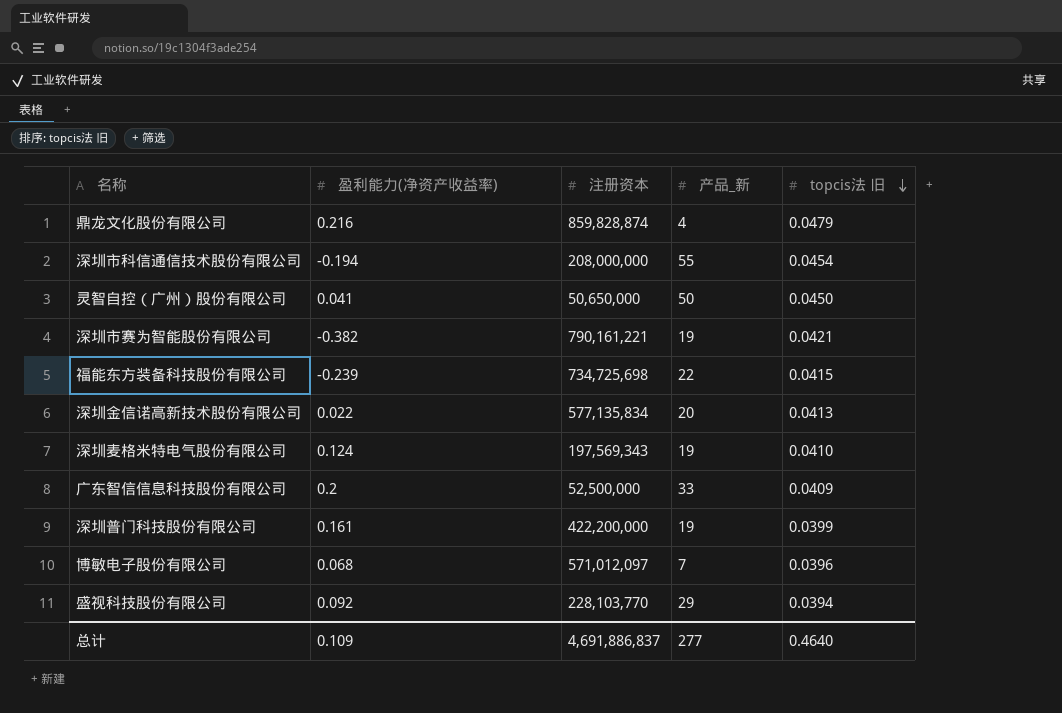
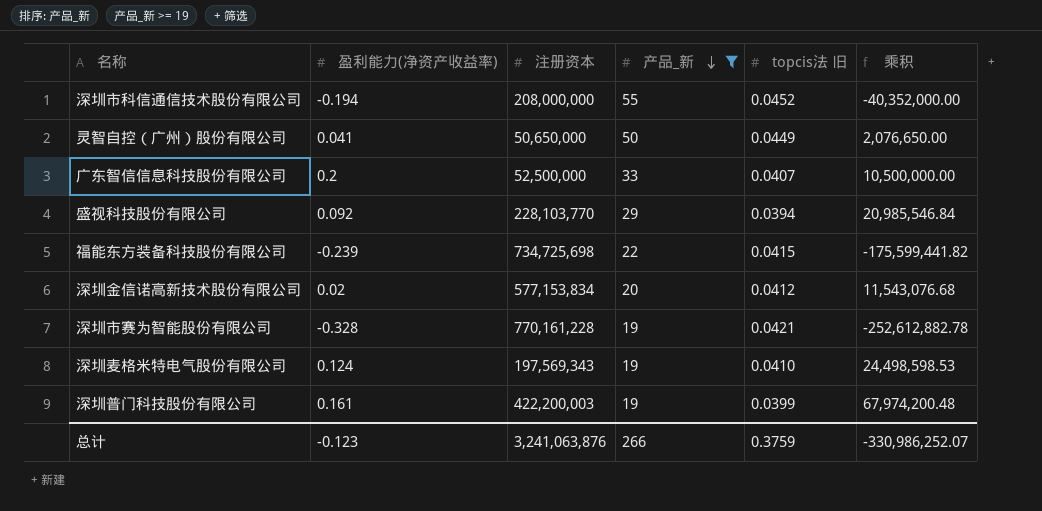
filter: none -> 产品_新 >= 19
row order: topcis法 旧 descending -> 产品_新 descending
column 乘积 | formula: none -> [盈利能力(净资产收益率)] * [注册资本]
深圳市科信通信技术股份有限公司 | topcis法 旧: 0.0454 -> 0.0452
灵智自控（广州）股份有限公司 | topcis法 旧: 0.0450 -> 0.0449
广东智信信息科技股份有限公司 | topcis法 旧: 0.0409 -> 0.0407
深圳金信诺高新技术股份有限公司 | 盈利能力(净资产收益率): 0.022 -> 0.02
深圳金信诺高新技术股份有限公司 | 注册资本: 577,135,834 -> 577,153,834
深圳金信诺高新技术股份有限公司 | topcis法 旧: 0.0413 -> 0.0412
深圳市赛为智能股份有限公司 | 盈利能力(净资产收益率): -0.382 -> -0.328
深圳市赛为智能股份有限公司 | 注册资本: 790,161,221 -> 770,161,228
深圳普门科技股份有限公司 | 注册资本: 422,200,000 -> 422,200,003
总计 | 盈利能力(净资产收益率): 0.109 -> -0.123
总计 | 注册资本: 4,691,886,837 -> 3,241,063,876
总计 | 产品_新: 277 -> 266
总计 | topcis法 旧: 0.4640 -> 0.3759

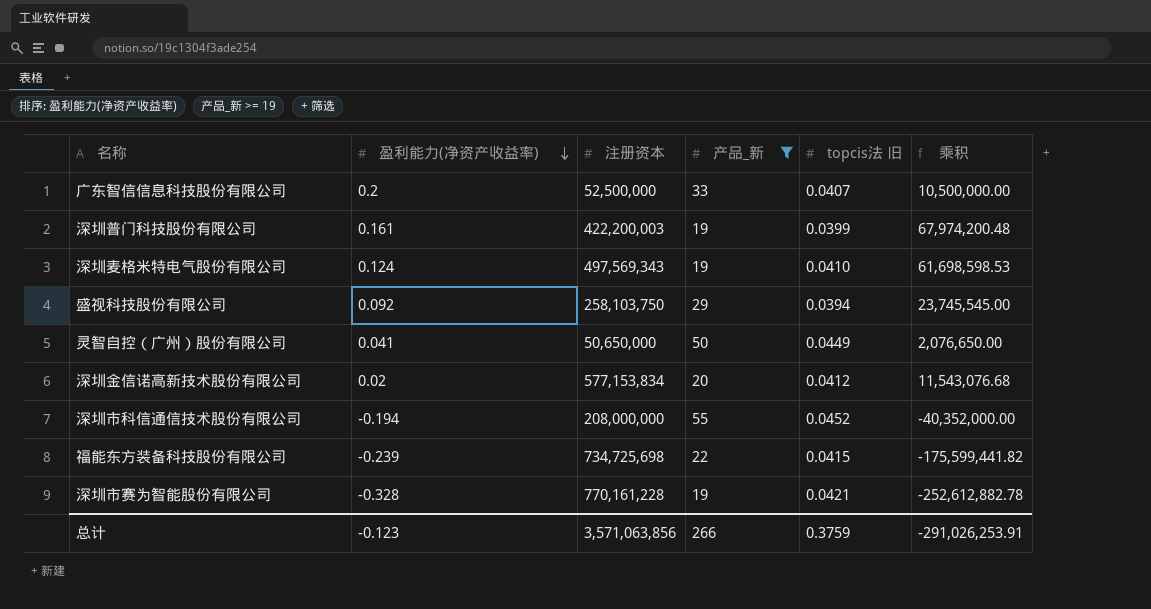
row order: 产品_新 descending -> 盈利能力(净资产收益率) descending
深圳麦格米特电气股份有限公司 | 注册资本: 197,569,343 -> 497,569,343
深圳麦格米特电气股份有限公司 | 乘积: 24,498,598.53 -> 61,698,598.53
盛视科技股份有限公司 | 注册资本: 228,103,770 -> 258,103,750
盛视科技股份有限公司 | 乘积: 20,985,546.84 -> 23,745,545.00
总计 | 注册资本: 3,241,063,876 -> 3,571,063,856
总计 | 乘积: -330,986,252.07 -> -291,026,253.91

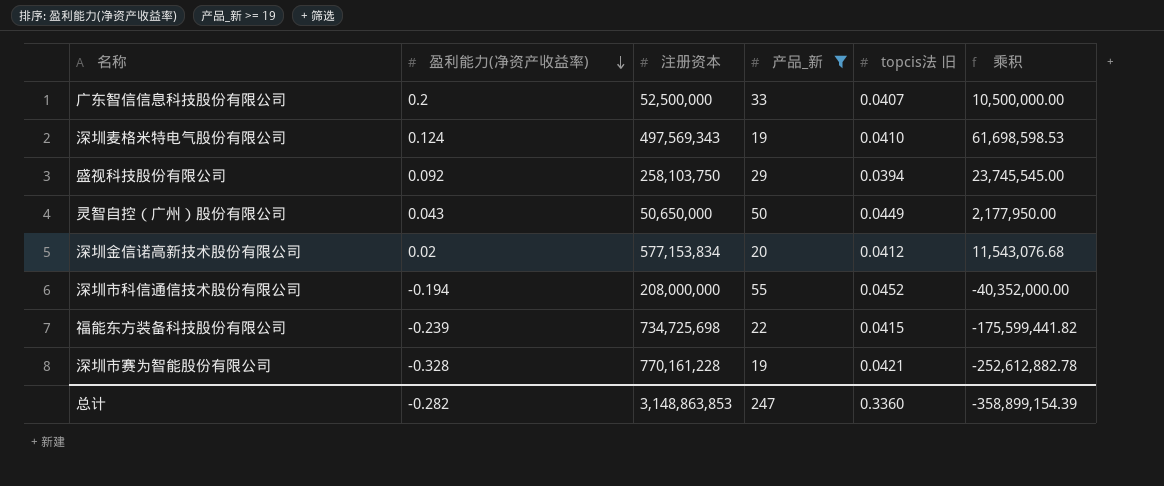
row 深圳普门科技股份有限公司: 0.161 | 422,200,003 | 19 | 0.0399 | 67,974,200.48 -> none
灵智自控（广州）股份有限公司 | 盈利能力(净资产收益率): 0.041 -> 0.043
灵智自控（广州）股份有限公司 | 乘积: 2,076,650.00 -> 2,177,950.00
总计 | 盈利能力(净资产收益率): -0.123 -> -0.282
总计 | 注册资本: 3,571,063,856 -> 3,148,863,853
总计 | 产品_新: 266 -> 247
总计 | topcis法 旧: 0.3759 -> 0.3360
总计 | 乘积: -291,026,253.91 -> -358,899,154.39

